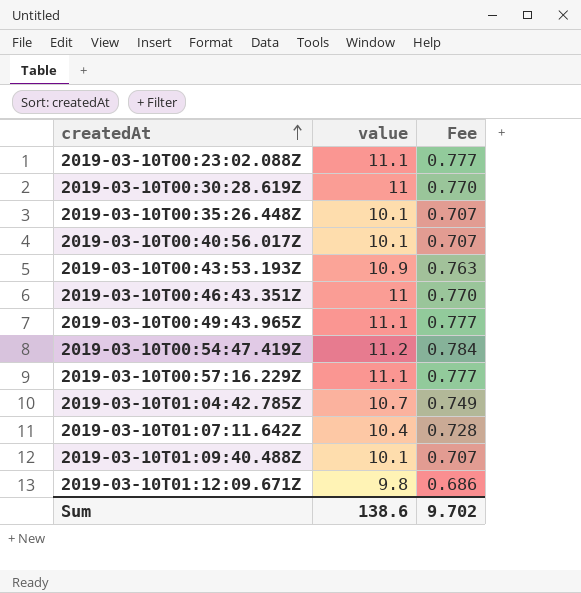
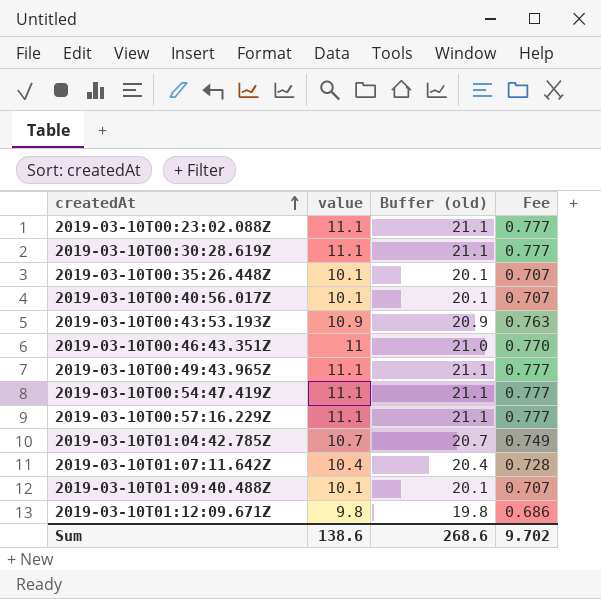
column Buffer (old) | formula: none -> [value] + 10
2019-03-10T00:30:28.619Z | value: 11 -> 11.1
2019-03-10T00:30:28.619Z | Fee: 0.770 -> 0.777
2019-03-10T00:54:47.419Z | value: 11.2 -> 11.1
2019-03-10T00:54:47.419Z | Fee: 0.784 -> 0.777

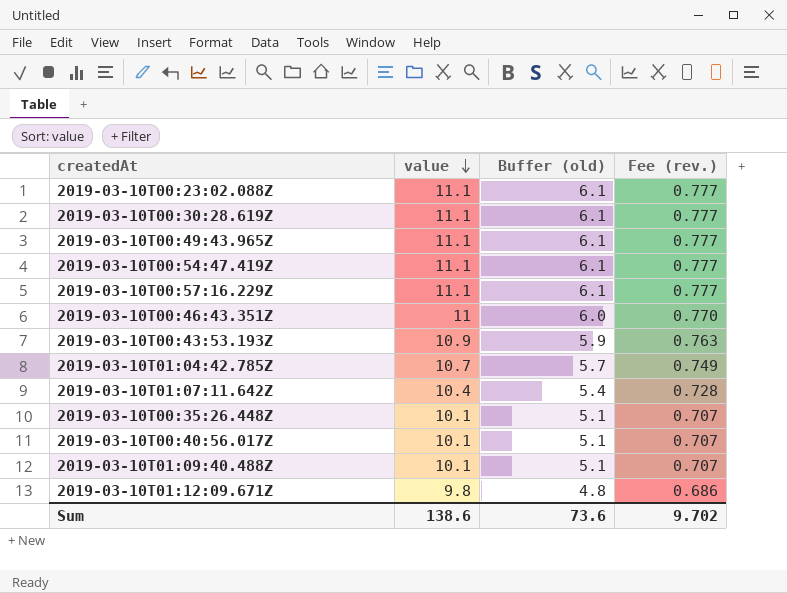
row order: createdAt ascending -> value descending
column Buffer (old) | formula: [value] + 10 -> [value] - 5
column name: Fee -> Fee (rev.)
Sum | Buffer (old): 268.6 -> 73.6

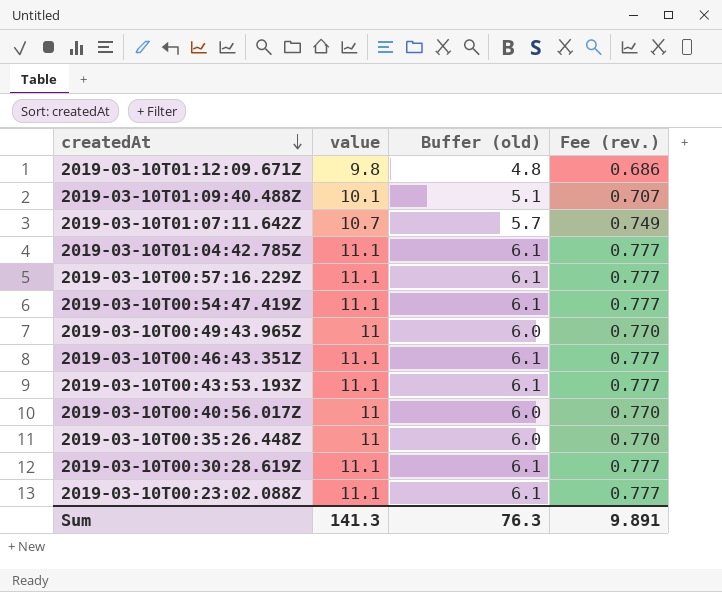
row order: value descending -> createdAt descending
2019-03-10T01:07:11.642Z | value: 10.4 -> 10.7
2019-03-10T01:07:11.642Z | Buffer (old): 5.4 -> 5.7
2019-03-10T01:07:11.642Z | Fee (rev.): 0.728 -> 0.749
2019-03-10T01:04:42.785Z | value: 10.7 -> 11.1
2019-03-10T01:04:42.785Z | Buffer (old): 5.7 -> 6.1
2019-03-10T01:04:42.785Z | Fee (rev.): 0.749 -> 0.777
2019-03-10T00:49:43.965Z | value: 11.1 -> 11
2019-03-10T00:49:43.965Z | Buffer (old): 6.1 -> 6.0
2019-03-10T00:49:43.965Z | Fee (rev.): 0.777 -> 0.770
2019-03-10T00:46:43.351Z | value: 11 -> 11.1
2019-03-10T00:46:43.351Z | Buffer (old): 6.0 -> 6.1
2019-03-10T00:46:43.351Z | Fee (rev.): 0.770 -> 0.777
2019-03-10T00:43:53.193Z | value: 10.9 -> 11.1
2019-03-10T00:43:53.193Z | Buffer (old): 5.9 -> 6.1
2019-03-10T00:43:53.193Z | Fee (rev.): 0.763 -> 0.777
2019-03-10T00:40:56.017Z | value: 10.1 -> 11
2019-03-10T00:40:56.017Z | Buffer (old): 5.1 -> 6.0
2019-03-10T00:40:56.017Z | Fee (rev.): 0.707 -> 0.770
2019-03-10T00:35:26.448Z | value: 10.1 -> 11
2019-03-10T00:35:26.448Z | Buffer (old): 5.1 -> 6.0
2019-03-10T00:35:26.448Z | Fee (rev.): 0.707 -> 0.770
Sum | value: 138.6 -> 141.3
Sum | Buffer (old): 73.6 -> 76.3
Sum | Fee (rev.): 9.702 -> 9.891

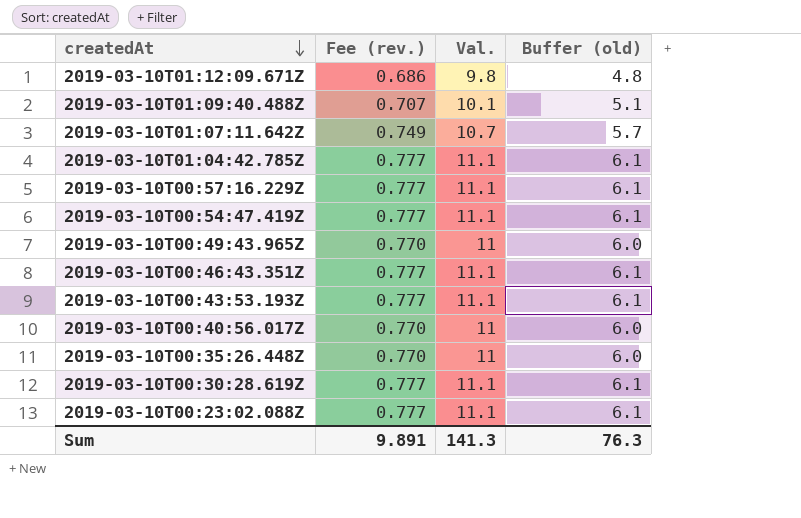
column Fee (rev.) | position: 4 -> 2
column name: value -> Val.

